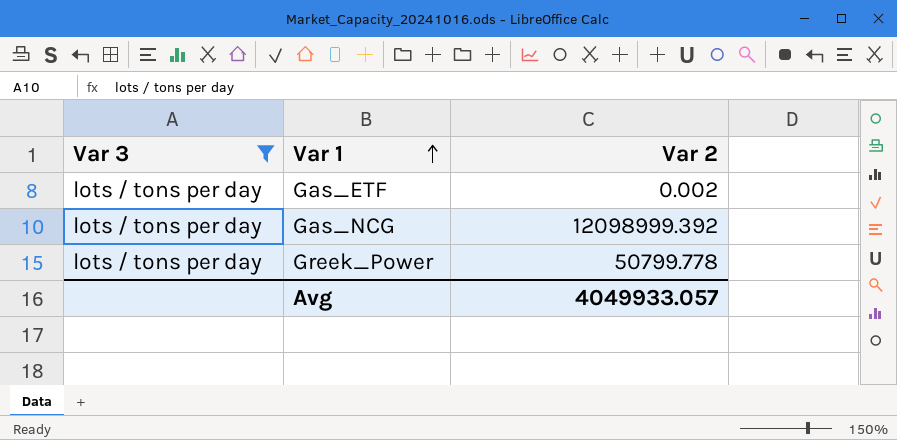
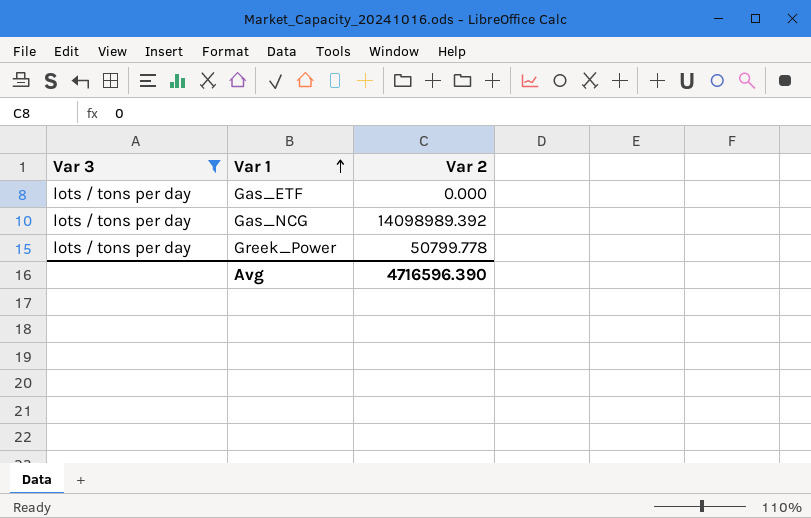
Gas_ETF | Var 2: 0.002 -> 0.000
Gas_NCG | Var 2: 12098999.392 -> 14098989.392
Avg | Var 2: 4049933.057 -> 4716596.390

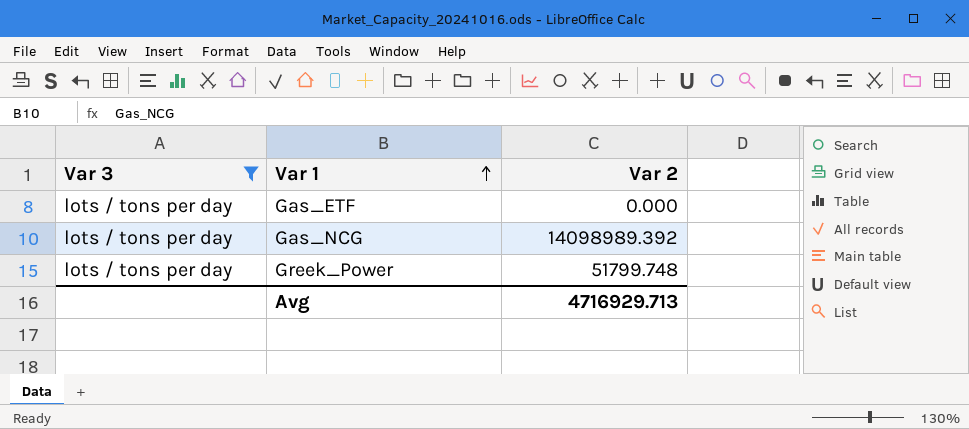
Greek_Power | Var 2: 50799.778 -> 51799.748
Avg | Var 2: 4716596.390 -> 4716929.713

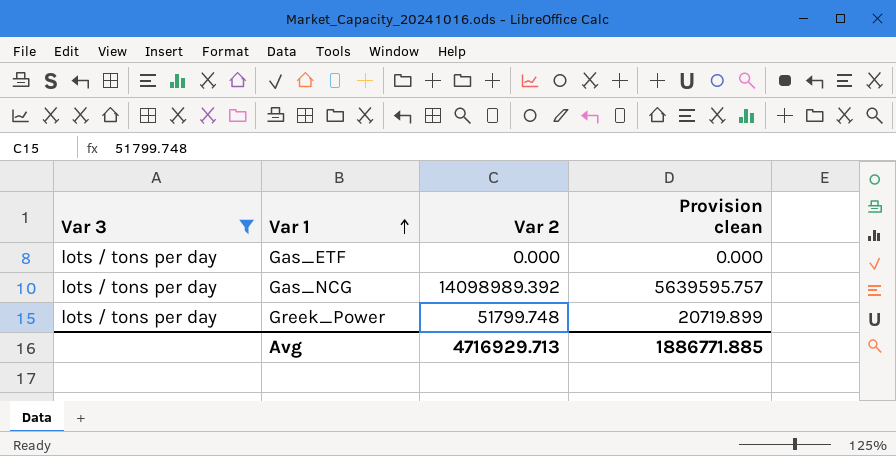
column Provision clean | formula: none -> [Var 2] * 0.4

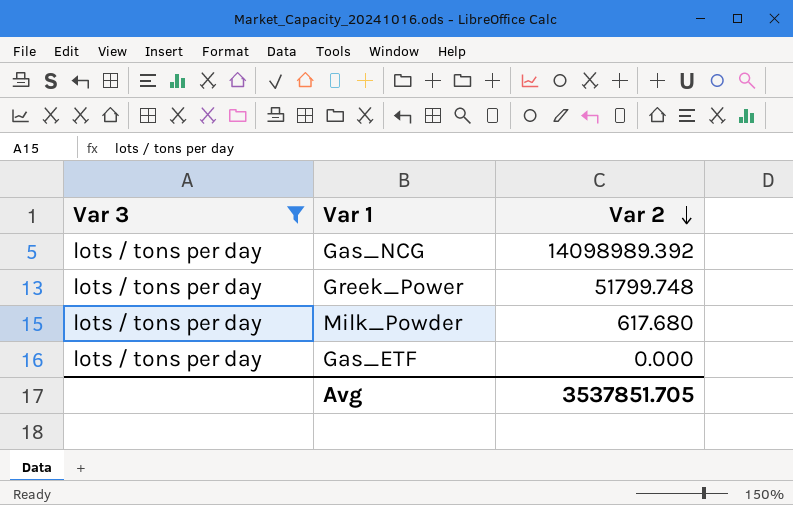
row order: Var 1 ascending -> Var 2 descending
column Provision clean | formula: [Var 2] * 0.4 -> none
row Milk_Powder: none -> lots / tons per day | 617.680
Avg | Var 2: 4716929.713 -> 3537851.705

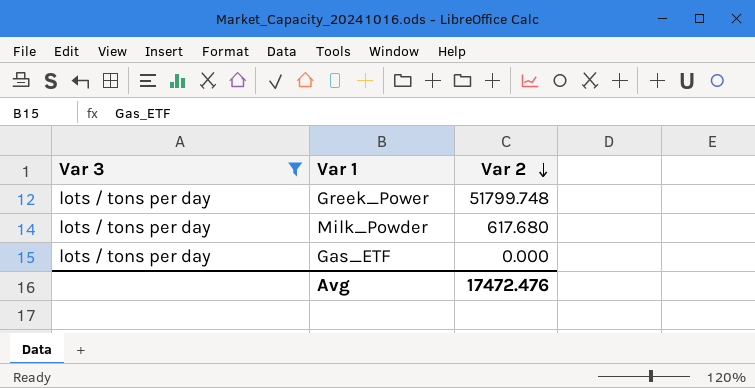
row Gas_NCG: lots / tons per day | 14098989.392 -> none
Avg | Var 2: 3537851.705 -> 17472.476

